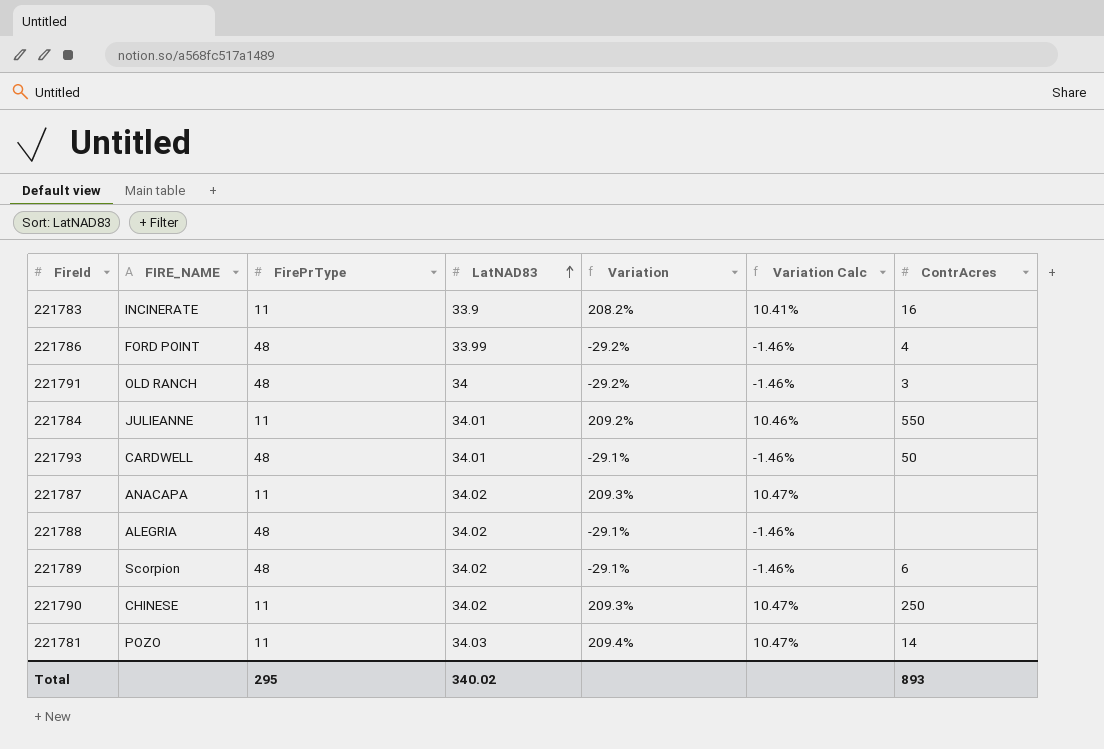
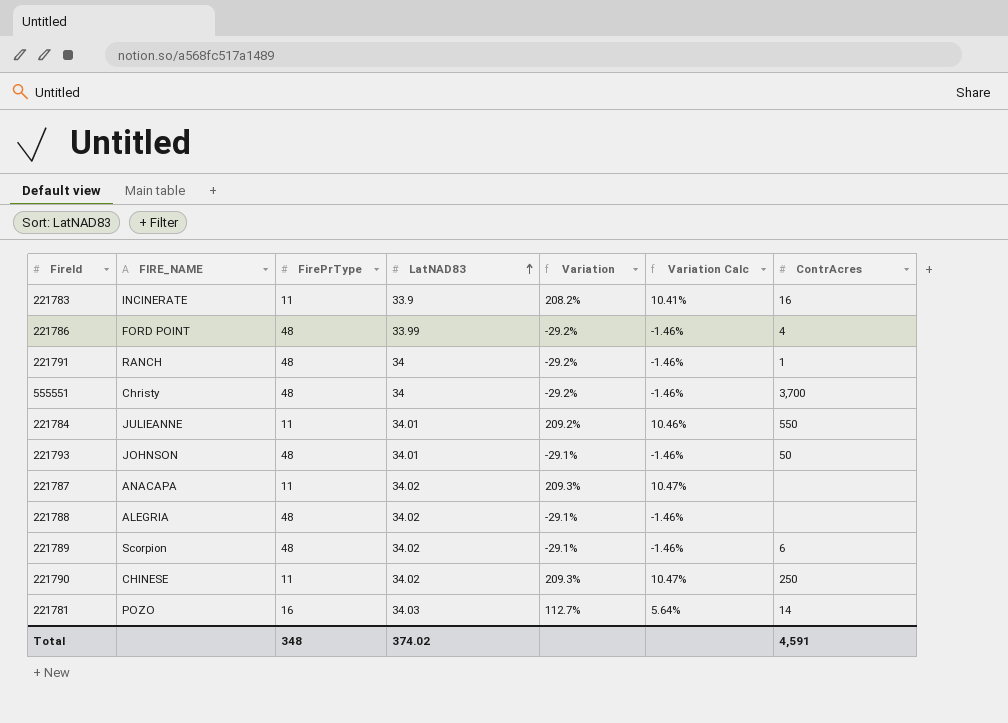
221791 | FIRE_NAME: OLD RANCH -> RANCH
221791 | ContrAcres: 3 -> 1
row 555551: none -> Christy | 48 | 34 | -29.2% | -1.46% | 3,700
221793 | FIRE_NAME: CARDWELL -> JOHNSON
221781 | FirePrType: 11 -> 16
221781 | Variation: 209.4% -> 112.7%
221781 | Variation Calc: 10.47% -> 5.64%
Total | FirePrType: 295 -> 348
Total | LatNAD83: 340.02 -> 374.02
Total | ContrAcres: 893 -> 4,591

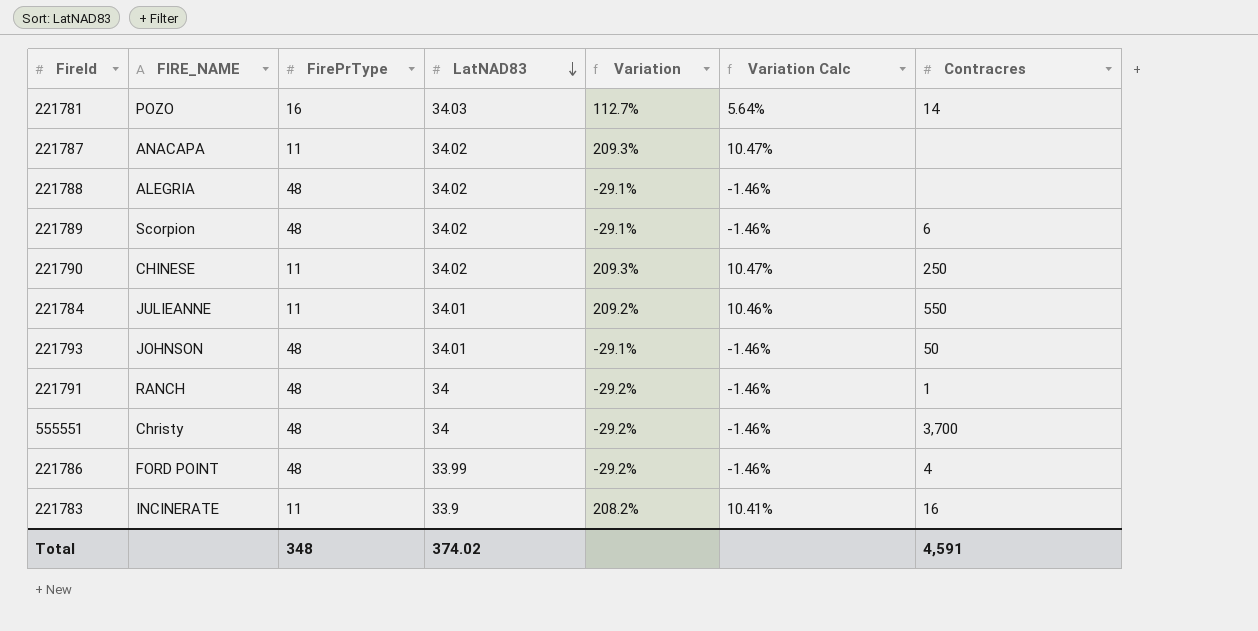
row order: LatNAD83 ascending -> LatNAD83 descending
column name: ContrAcres -> Contracres

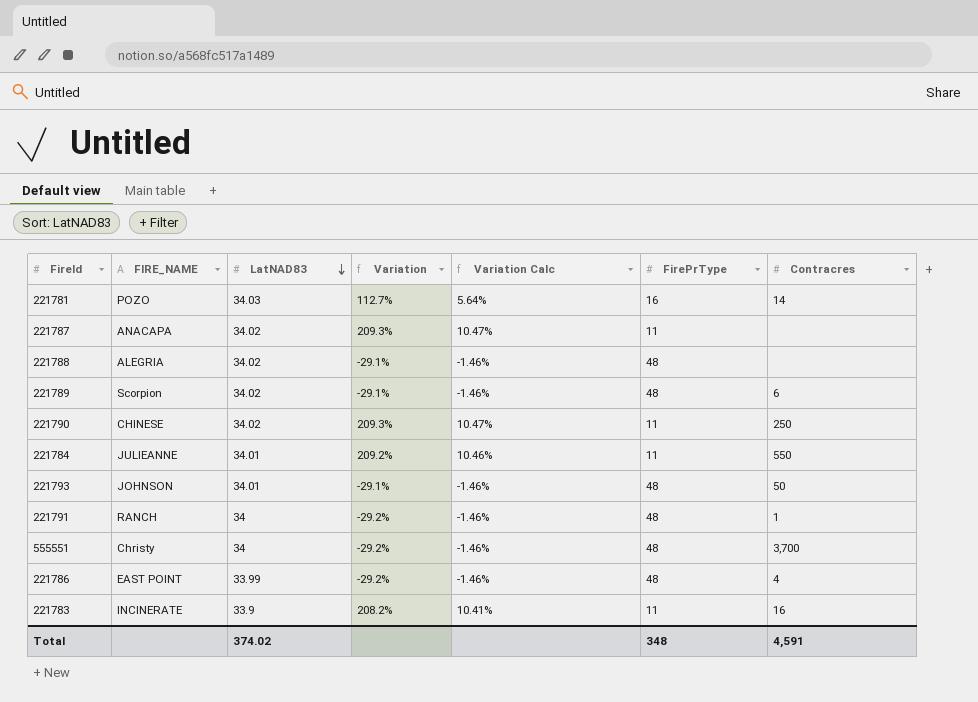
column FirePrType | position: 3 -> 6
221786 | FIRE_NAME: FORD POINT -> EAST POINT

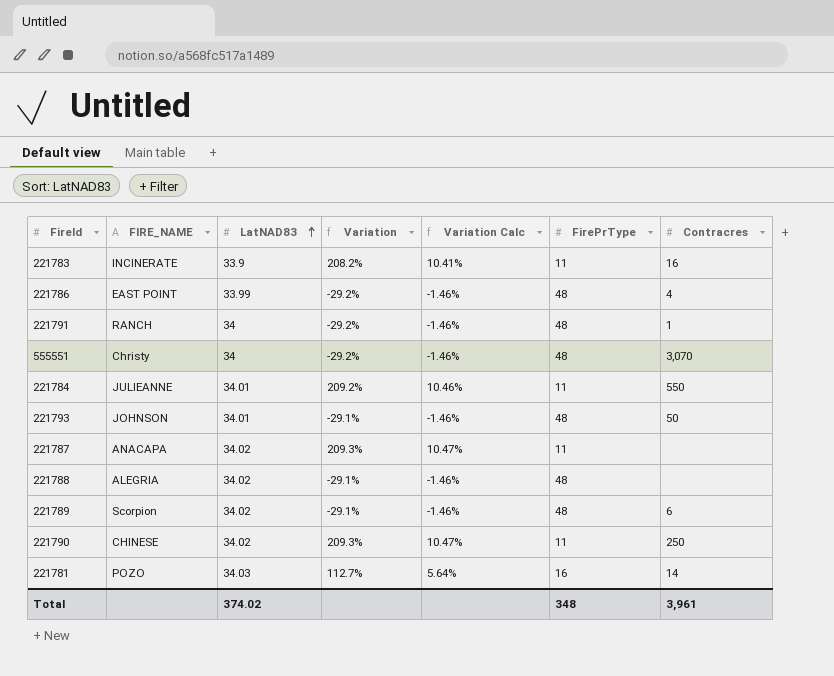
row order: LatNAD83 descending -> LatNAD83 ascending
555551 | Contracres: 3,700 -> 3,070
Total | Contracres: 4,591 -> 3,961

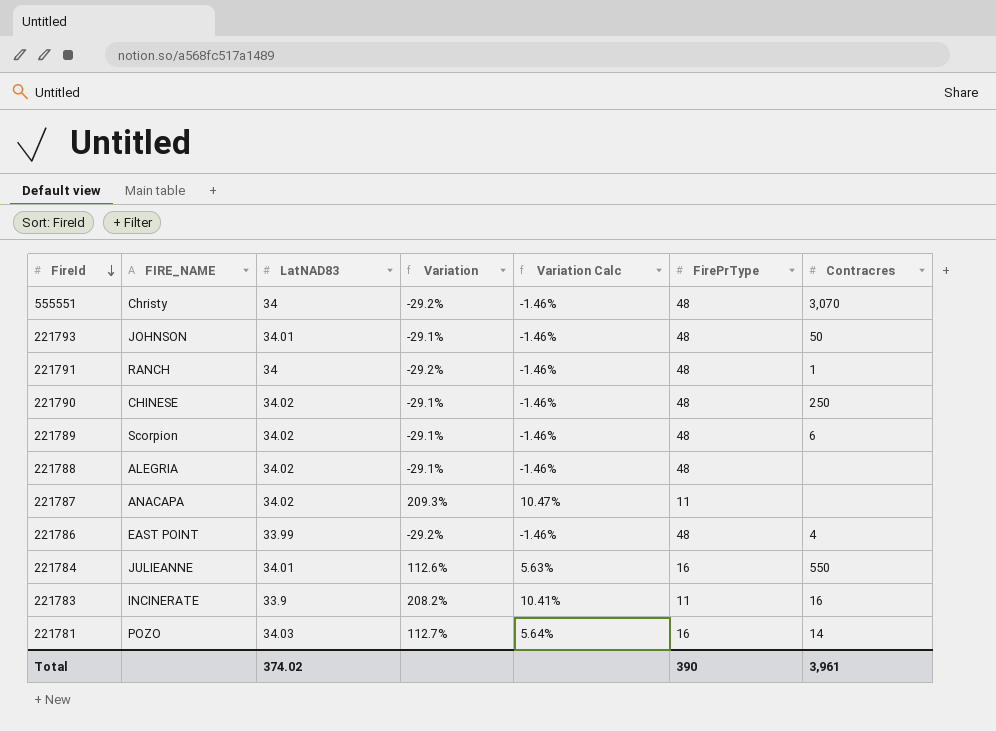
row order: LatNAD83 ascending -> FireId descending
221790 | Variation: 209.3% -> -29.1%
221790 | Variation Calc: 10.47% -> -1.46%
221790 | FirePrType: 11 -> 48
221784 | Variation: 209.2% -> 112.6%
221784 | Variation Calc: 10.46% -> 5.63%
221784 | FirePrType: 11 -> 16
Total | FirePrType: 348 -> 390

